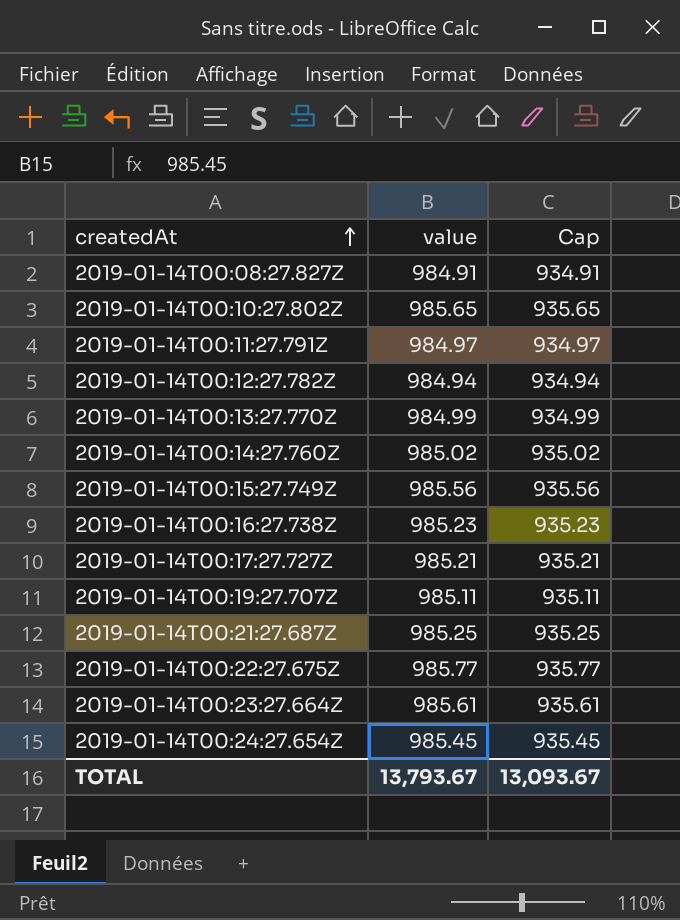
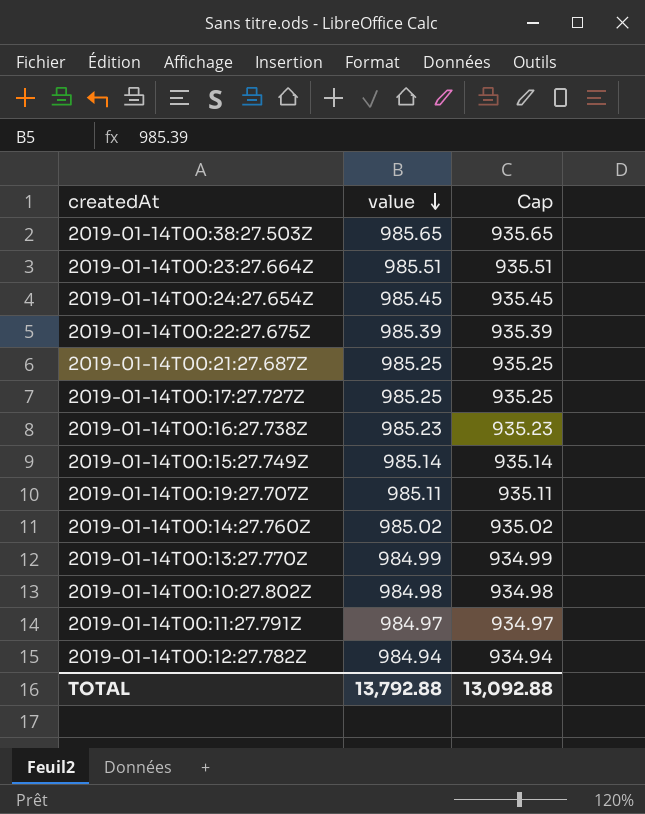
row order: createdAt ascending -> value descending
row 2019-01-14T00:08:27.827Z: 984.91 | 934.91 -> none
row 2019-01-14T00:38:27.503Z: none -> 985.65 | 935.65
2019-01-14T00:23:27.664Z | value: 985.61 -> 985.51
2019-01-14T00:23:27.664Z | Cap: 935.61 -> 935.51
2019-01-14T00:22:27.675Z | value: 985.77 -> 985.39
2019-01-14T00:22:27.675Z | Cap: 935.77 -> 935.39
2019-01-14T00:17:27.727Z | value: 985.21 -> 985.25
2019-01-14T00:17:27.727Z | Cap: 935.21 -> 935.25
2019-01-14T00:15:27.749Z | value: 985.56 -> 985.14
2019-01-14T00:15:27.749Z | Cap: 935.56 -> 935.14
2019-01-14T00:10:27.802Z | value: 985.65 -> 984.98
2019-01-14T00:10:27.802Z | Cap: 935.65 -> 934.98
TOTAL | value: 13,793.67 -> 13,792.88
TOTAL | Cap: 13,093.67 -> 13,092.88

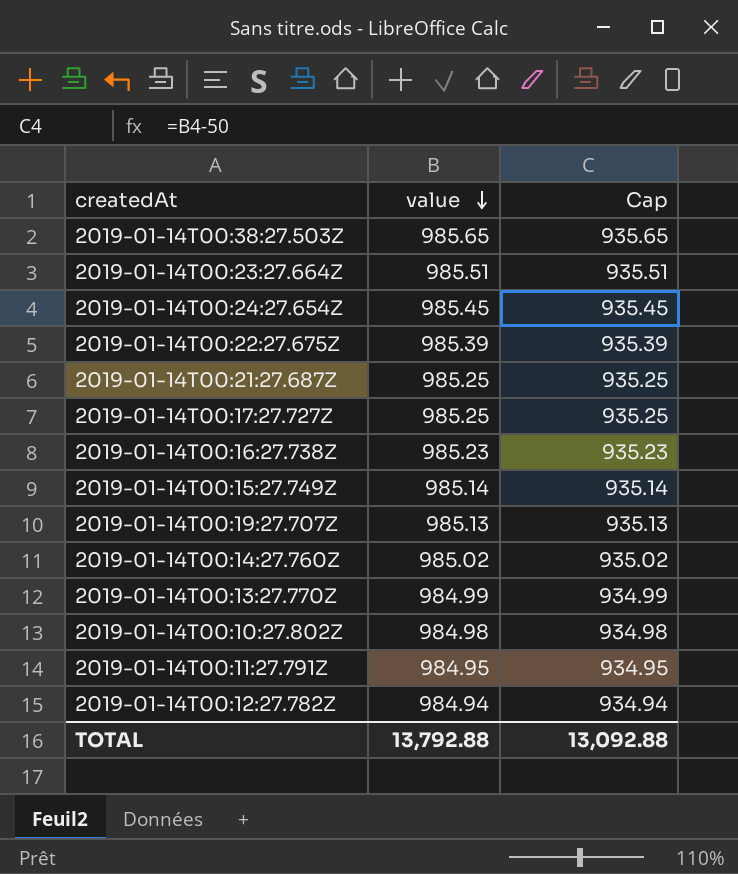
2019-01-14T00:19:27.707Z | value: 985.11 -> 985.13
2019-01-14T00:19:27.707Z | Cap: 935.11 -> 935.13
2019-01-14T00:11:27.791Z | value: 984.97 -> 984.95
2019-01-14T00:11:27.791Z | Cap: 934.97 -> 934.95

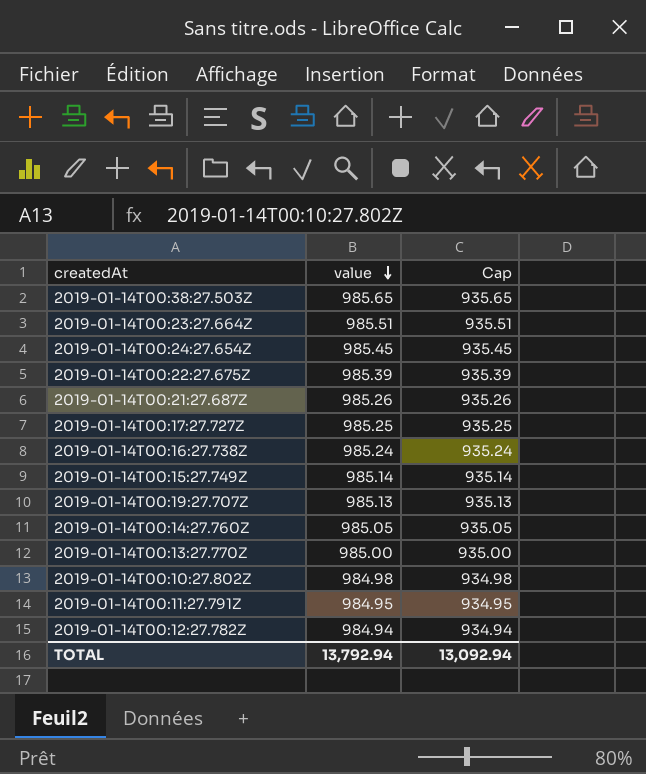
2019-01-14T00:21:27.687Z | value: 985.25 -> 985.26
2019-01-14T00:21:27.687Z | Cap: 935.25 -> 935.26
2019-01-14T00:16:27.738Z | value: 985.23 -> 985.24
2019-01-14T00:16:27.738Z | Cap: 935.23 -> 935.24
2019-01-14T00:14:27.760Z | value: 985.02 -> 985.05
2019-01-14T00:14:27.760Z | Cap: 935.02 -> 935.05
2019-01-14T00:13:27.770Z | value: 984.99 -> 985.00
2019-01-14T00:13:27.770Z | Cap: 934.99 -> 935.00
TOTAL | value: 13,792.88 -> 13,792.94
TOTAL | Cap: 13,092.88 -> 13,092.94

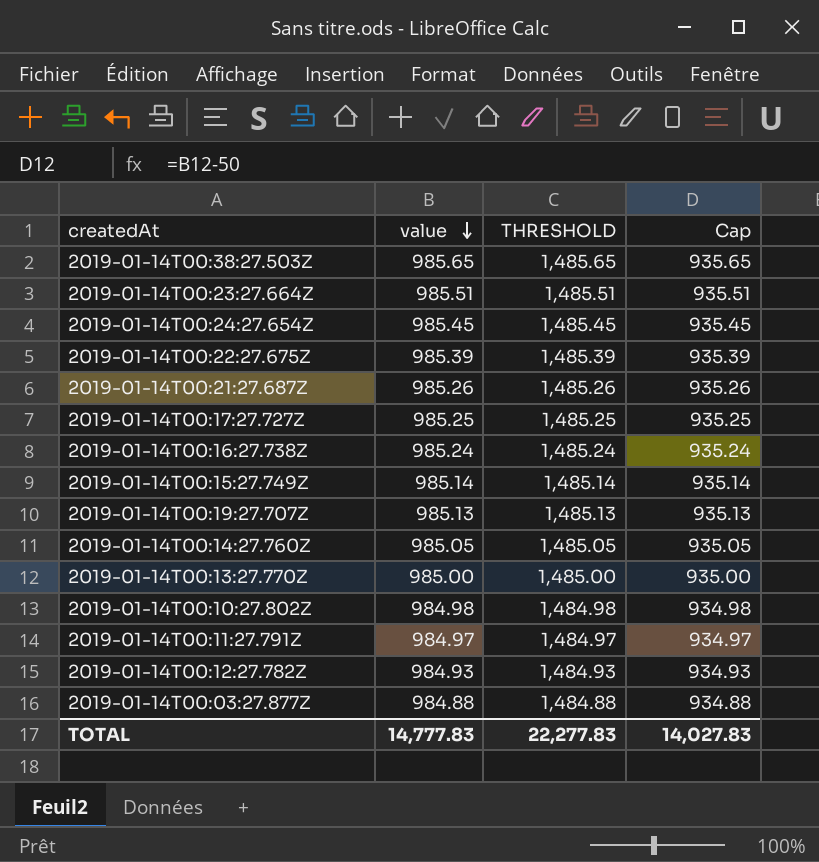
column THRESHOLD | formula: none -> [value] + 500
2019-01-14T00:11:27.791Z | value: 984.95 -> 984.97
2019-01-14T00:11:27.791Z | Cap: 934.95 -> 934.97
2019-01-14T00:12:27.782Z | value: 984.94 -> 984.93
2019-01-14T00:12:27.782Z | Cap: 934.94 -> 934.93
row 2019-01-14T00:03:27.877Z: none -> 984.88 | 1,484.88 | 934.88
TOTAL | value: 13,792.94 -> 14,777.83
TOTAL | Cap: 13,092.94 -> 14,027.83

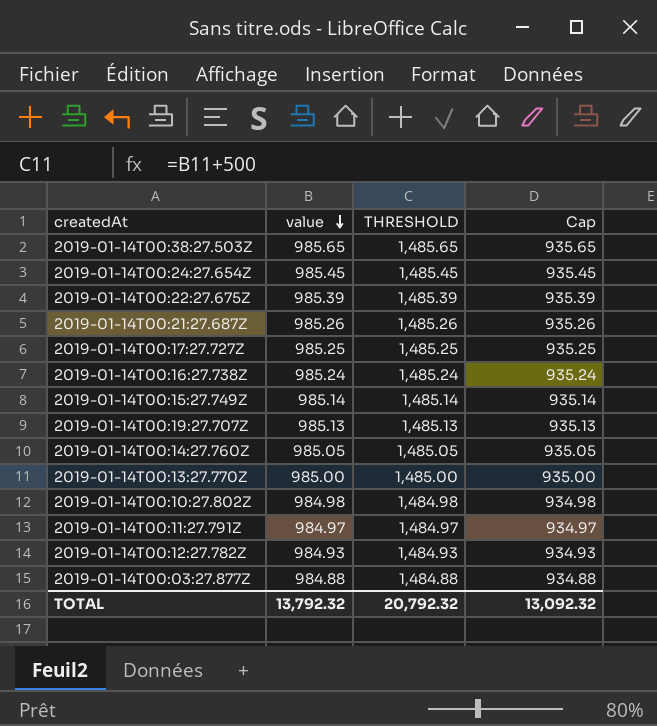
row 2019-01-14T00:23:27.664Z: 985.51 | 1,485.51 | 935.51 -> none
TOTAL | value: 14,777.83 -> 13,792.32
TOTAL | THRESHOLD: 22,277.83 -> 20,792.32
TOTAL | Cap: 14,027.83 -> 13,092.32

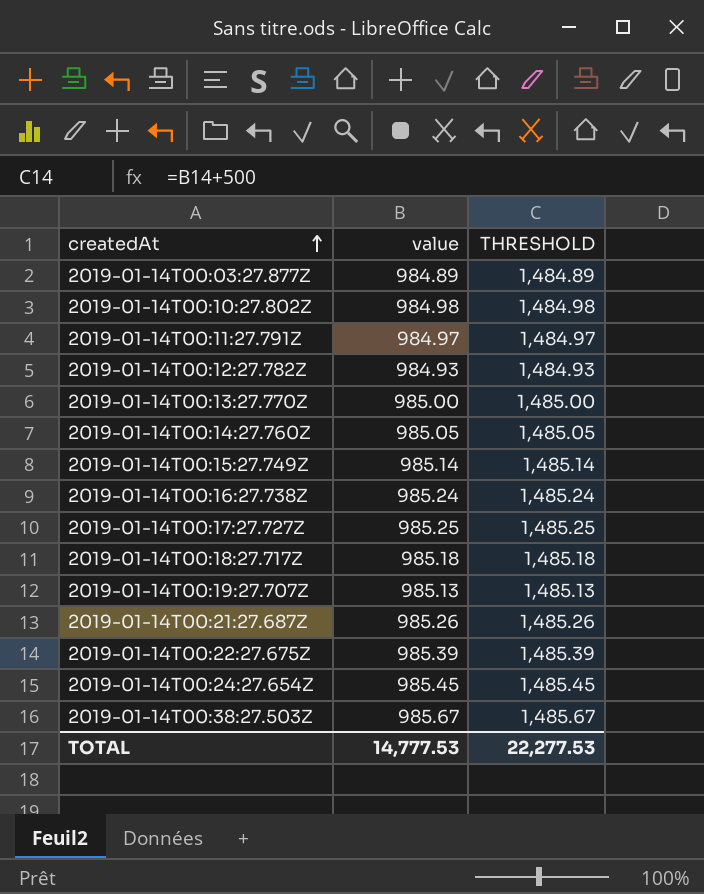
row order: value descending -> createdAt ascending
column Cap | formula: [value] - 50 -> none
2019-01-14T00:03:27.877Z | value: 984.88 -> 984.89
2019-01-14T00:03:27.877Z | THRESHOLD: 1,484.88 -> 1,484.89
row 2019-01-14T00:18:27.717Z: none -> 985.18 | 1,485.18
2019-01-14T00:38:27.503Z | value: 985.65 -> 985.67
2019-01-14T00:38:27.503Z | THRESHOLD: 1,485.65 -> 1,485.67
TOTAL | value: 13,792.32 -> 14,777.53
TOTAL | THRESHOLD: 20,792.32 -> 22,277.53

